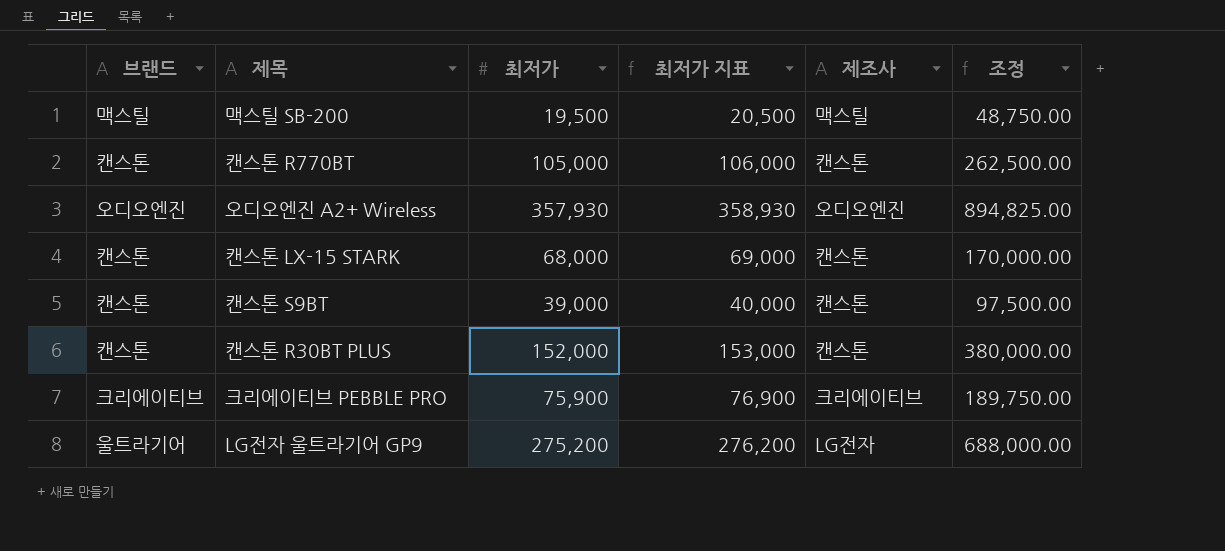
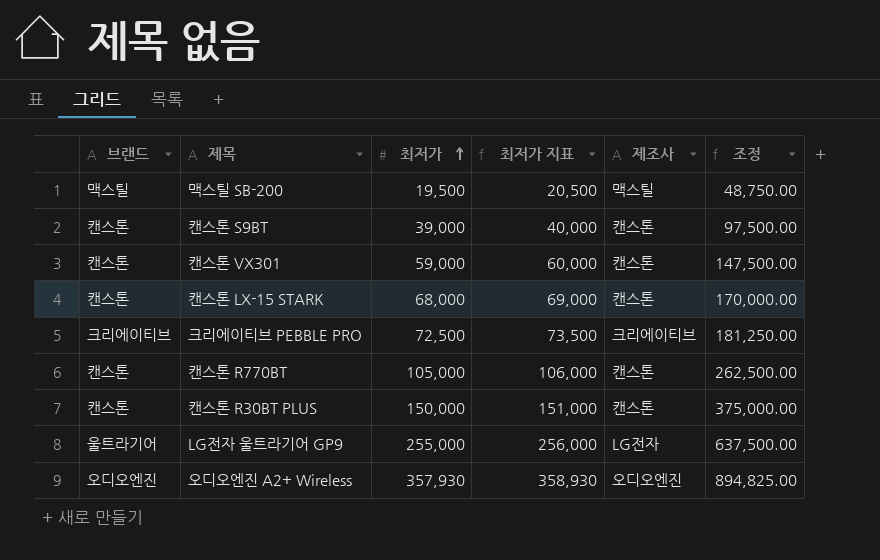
row order: none -> 최저가 ascending
row 캔스톤 VX301: none -> 캔스톤 | 59,000 | 60,000 | 캔스톤 | 147,500.00
크리에이티브 PEBBLE PRO | 최저가: 75,900 -> 72,500
크리에이티브 PEBBLE PRO | 최저가 지표: 76,900 -> 73,500
크리에이티브 PEBBLE PRO | 조정: 189,750.00 -> 181,250.00
캔스톤 R30BT PLUS | 최저가: 152,000 -> 150,000
캔스톤 R30BT PLUS | 최저가 지표: 153,000 -> 151,000
캔스톤 R30BT PLUS | 조정: 380,000.00 -> 375,000.00
LG전자 울트라기어 GP9 | 최저가: 275,200 -> 255,000
LG전자 울트라기어 GP9 | 최저가 지표: 276,200 -> 256,000
LG전자 울트라기어 GP9 | 조정: 688,000.00 -> 637,500.00

